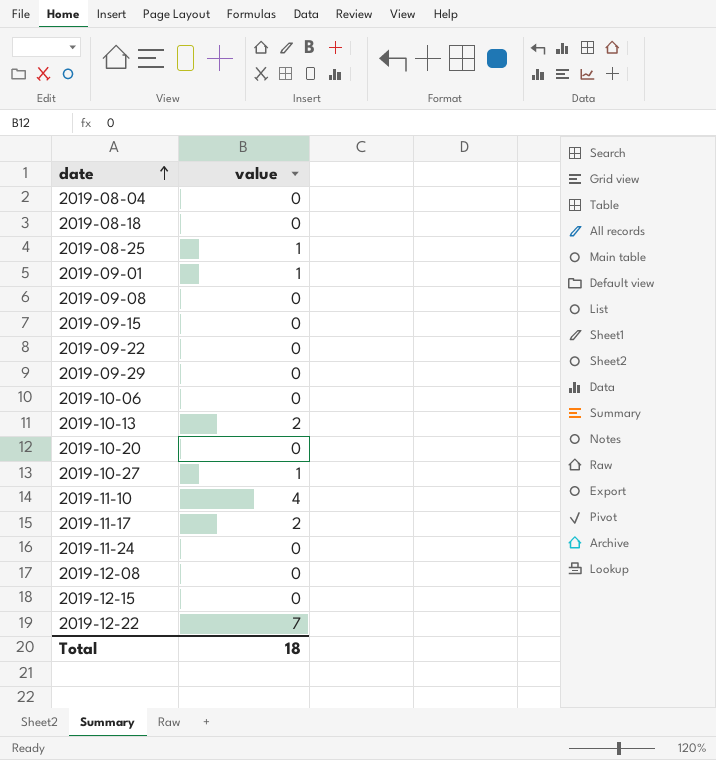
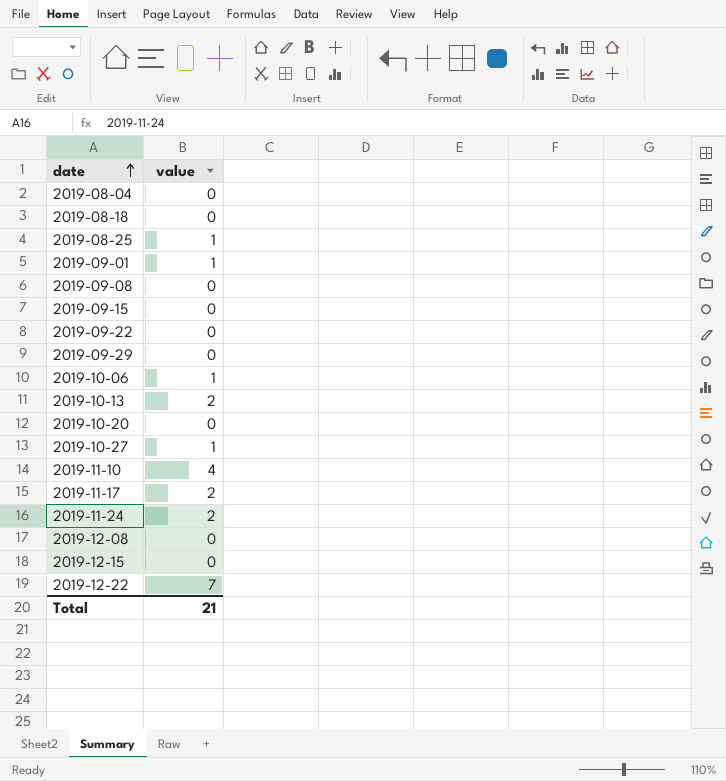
2019-10-06 | value: 0 -> 1
2019-11-24 | value: 0 -> 2
Total | value: 18 -> 21

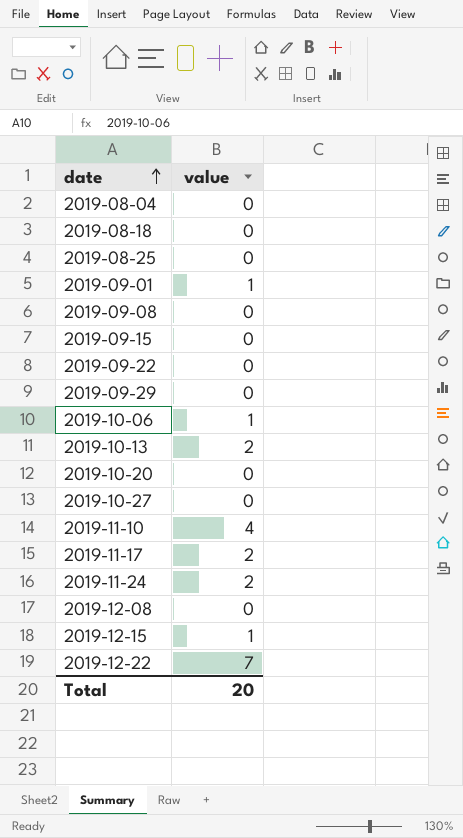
2019-08-25 | value: 1 -> 0
2019-10-27 | value: 1 -> 0
2019-12-15 | value: 0 -> 1
Total | value: 21 -> 20

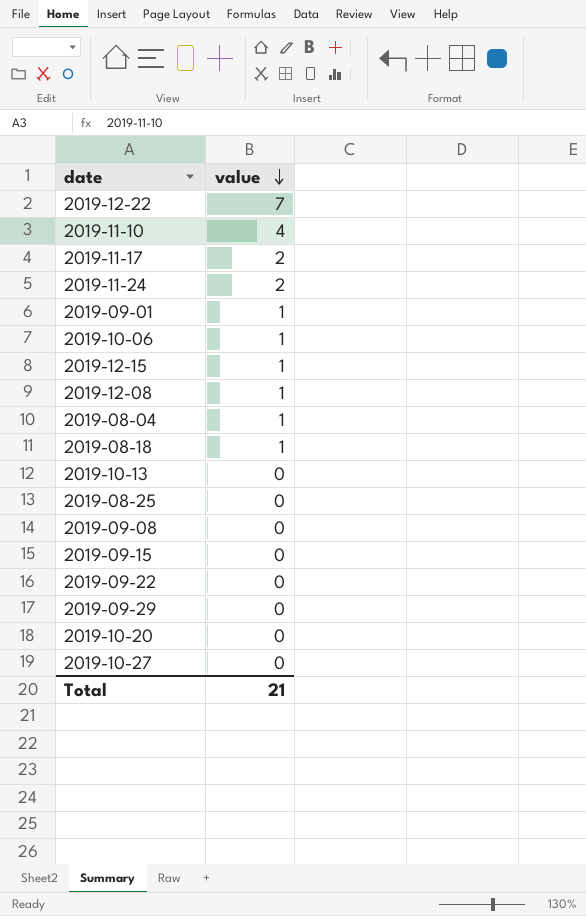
row order: date ascending -> value descending
2019-12-08 | value: 0 -> 1
2019-08-04 | value: 0 -> 1
2019-08-18 | value: 0 -> 1
2019-10-13 | value: 2 -> 0
Total | value: 20 -> 21

